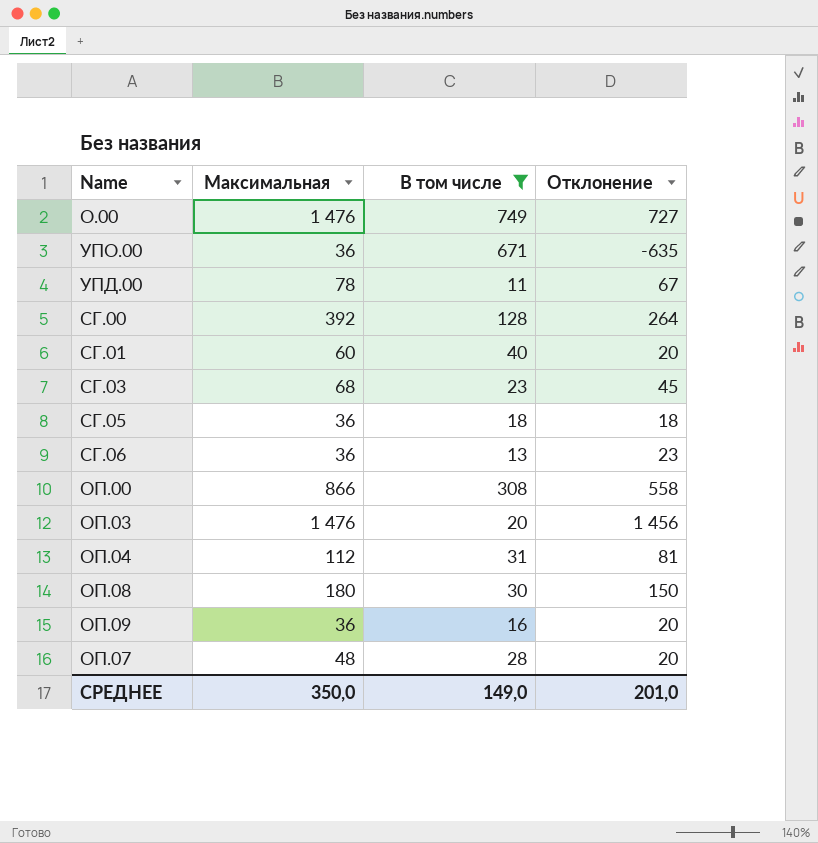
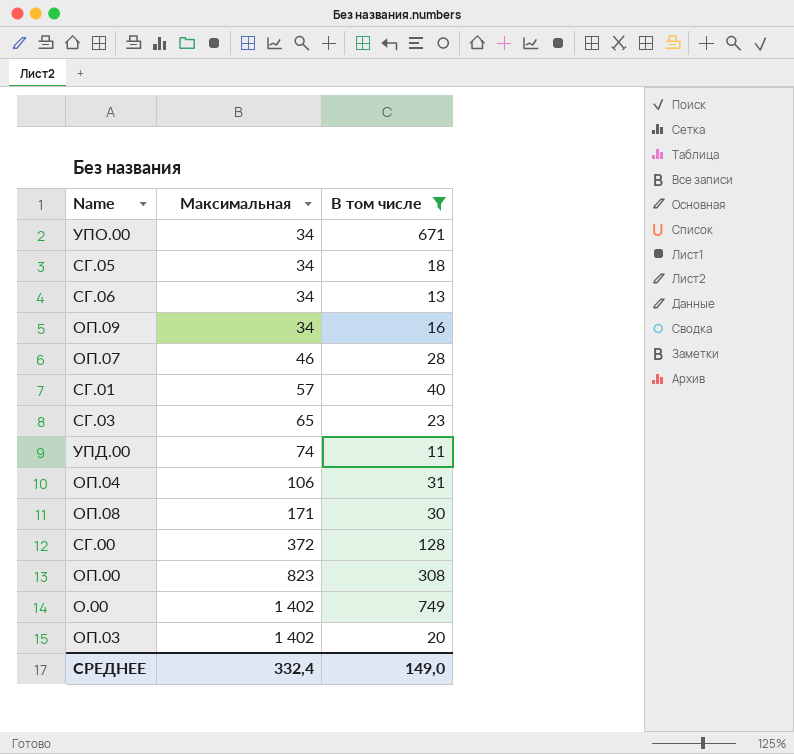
row order: none -> Максимальная ascending
column Отклонение | formula: [Максимальная] - [В том числе] -> none
УПО.00 | Максимальная: 36 -> 34
СГ.05 | Максимальная: 36 -> 34
СГ.06 | Максимальная: 36 -> 34
ОП.09 | Максимальная: 36 -> 34
ОП.07 | Максимальная: 48 -> 46
СГ.01 | Максимальная: 60 -> 57
СГ.03 | Максимальная: 68 -> 65
УПД.00 | Максимальная: 78 -> 74
ОП.04 | Максимальная: 112 -> 106
ОП.08 | Максимальная: 180 -> 171
СГ.00 | Максимальная: 392 -> 372
ОП.00 | Максимальная: 866 -> 823
О.00 | Максимальная: 1 476 -> 1 402
ОП.03 | Максимальная: 1 476 -> 1 402
СРЕДНЕЕ | Максимальная: 350,0 -> 332,4

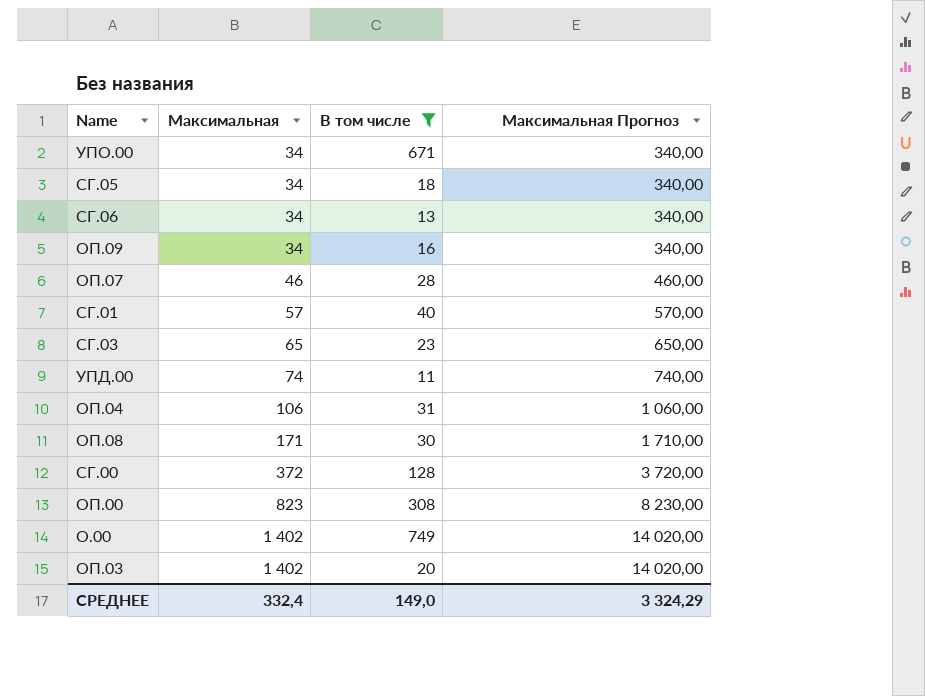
column Максимальная Прогноз | formula: none -> [Максимальная] * 10

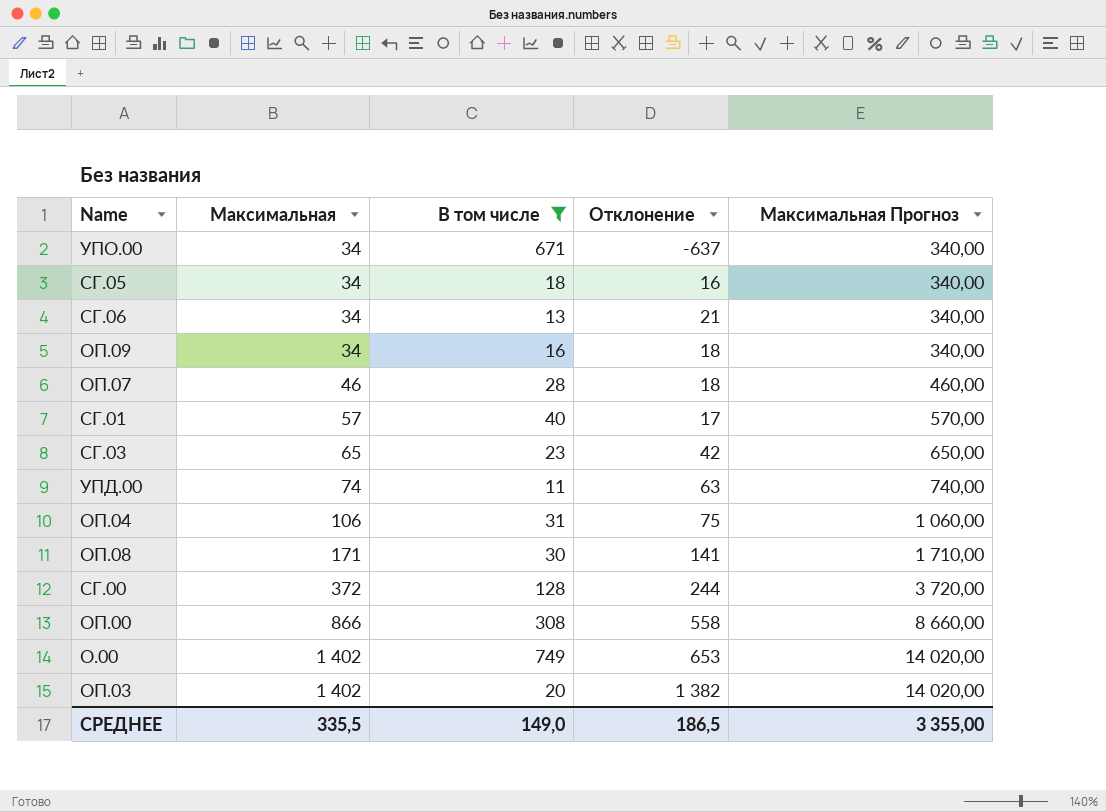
column Отклонение | formula: none -> [Максимальная] - [В том числе]
ОП.00 | Максимальная: 823 -> 866
ОП.00 | Максимальная Прогноз: 8 230,00 -> 8 660,00
СРЕДНЕЕ | Максимальная: 332,4 -> 335,5
СРЕДНЕЕ | Максимальная Прогноз: 3 324,29 -> 3 355,00

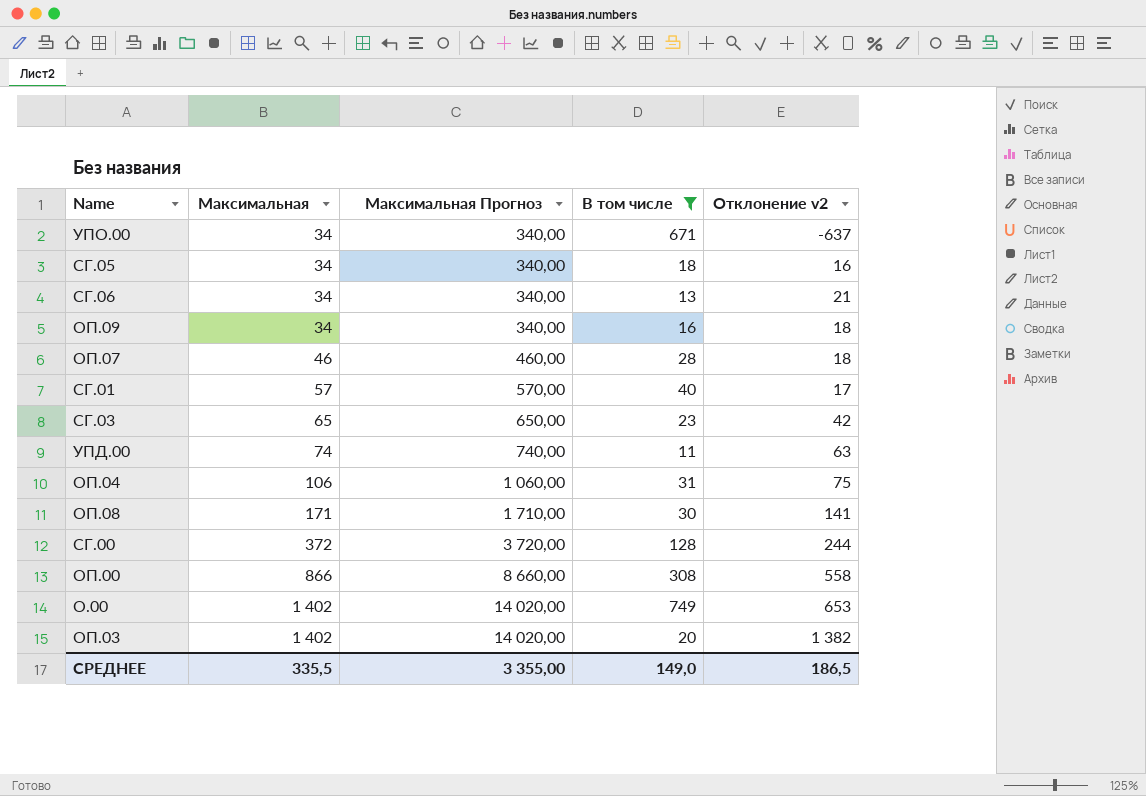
column Максимальная Прогноз | position: 5 -> 3
column name: Отклонение -> Отклонение v2

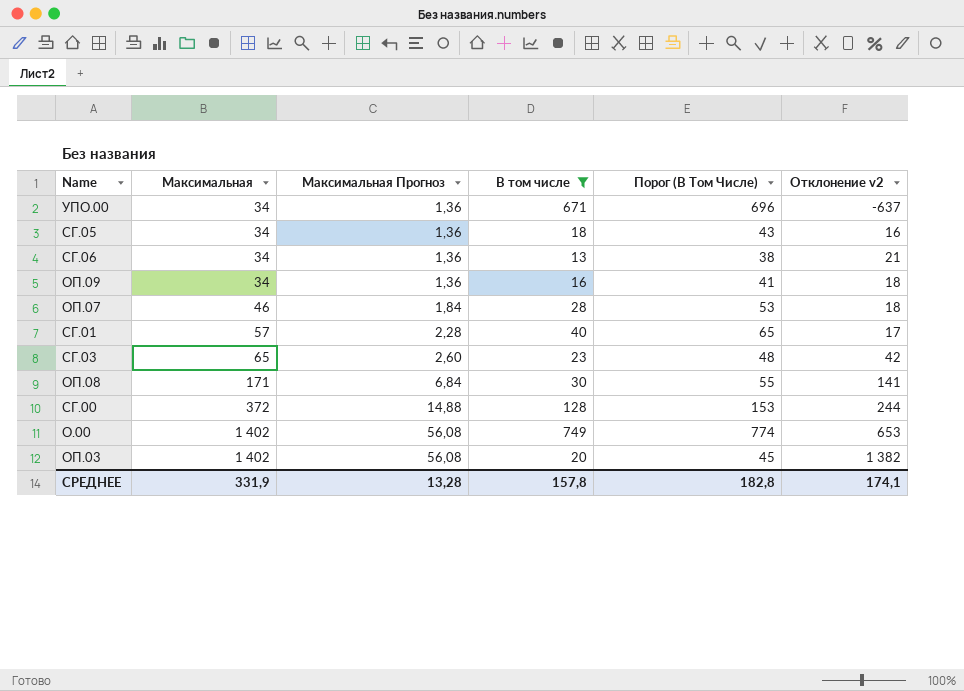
column Максимальная Прогноз | formula: [Максимальная] * 10 -> [Максимальная] * 0,04
column Порог (В Том Числе) | formula: none -> [В том числе] + 25
row УПД.00: 74 | 740,00 | 11 | 63 -> none
row ОП.04: 106 | 1 060,00 | 31 | 75 -> none
row ОП.00: 866 | 8 660,00 | 308 | 558 -> none
СРЕДНЕЕ | Максимальная: 335,5 -> 331,9
СРЕДНЕЕ | Максимальная Прогноз: 3 355,00 -> 13,28
СРЕДНЕЕ | В том числе: 149,0 -> 157,8
СРЕДНЕЕ | Отклонение v2: 186,5 -> 174,1

